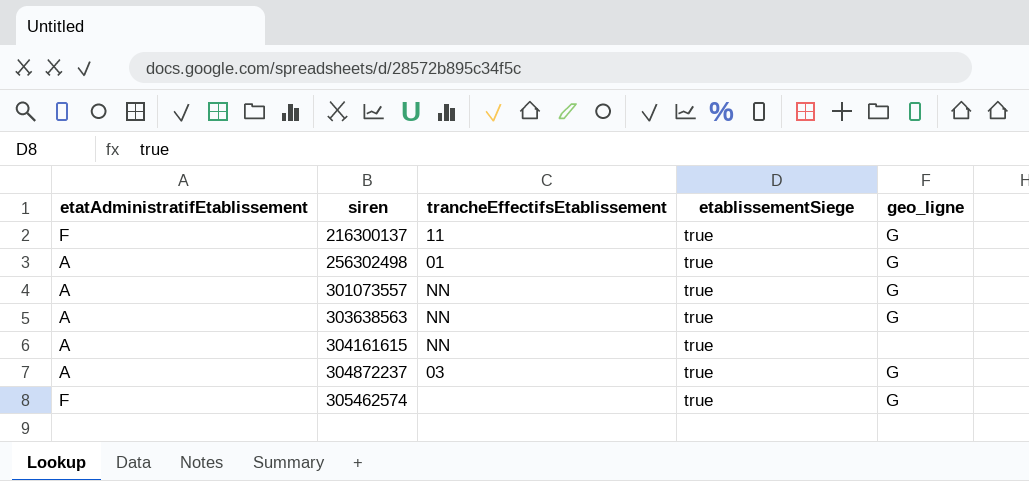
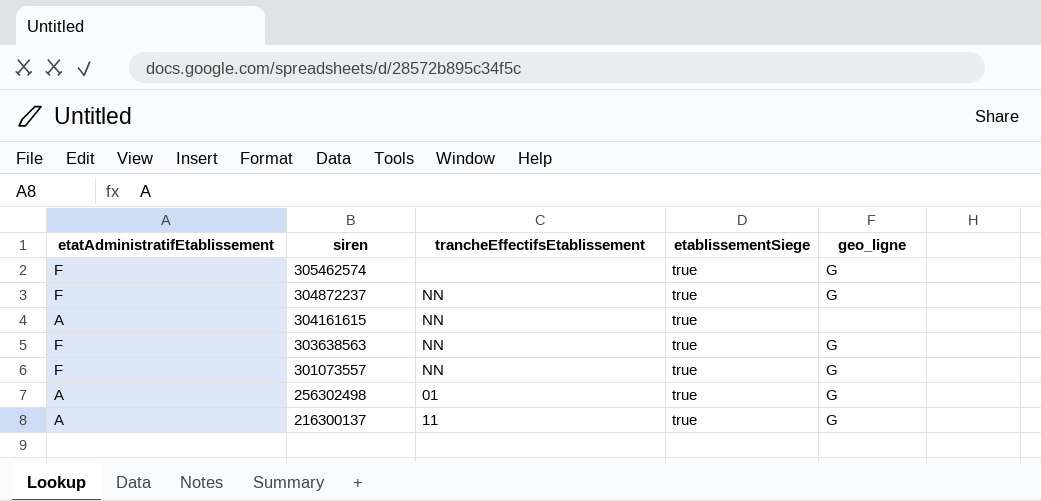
row order: siren ascending -> siren descending
304872237 | etatAdministratifEtablissement: A -> F
304872237 | trancheEffectifsEtablissement: 03 -> NN
303638563 | etatAdministratifEtablissement: A -> F
301073557 | etatAdministratifEtablissement: A -> F
216300137 | etatAdministratifEtablissement: F -> A

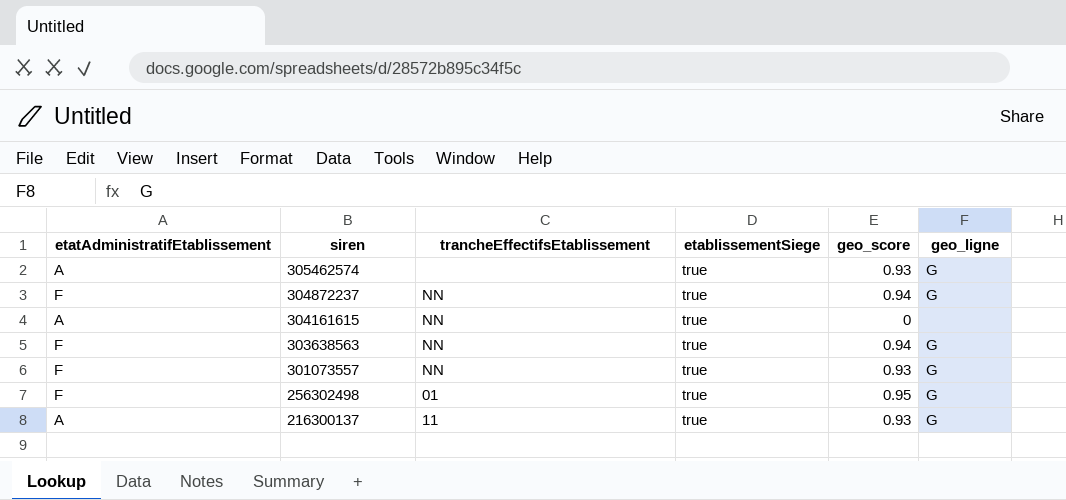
column geo_score | position: none -> 5
305462574 | etatAdministratifEtablissement: F -> A
256302498 | etatAdministratifEtablissement: A -> F

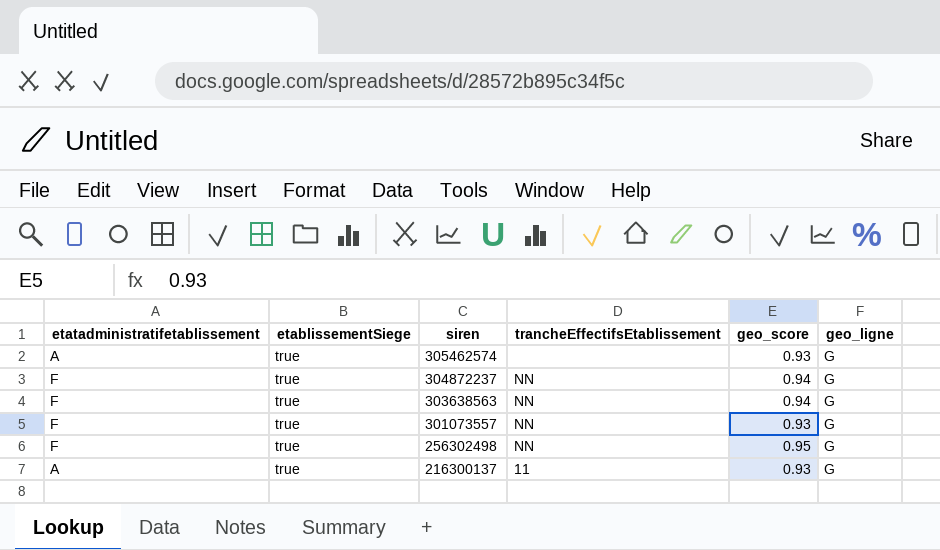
column name: etatAdministratifEtablissement -> etatadministratifetablissement
column etablissementSiege | position: 4 -> 2
row 304161615: A | NN | true | 0 | none -> none
256302498 | trancheEffectifsEtablissement: 01 -> NN

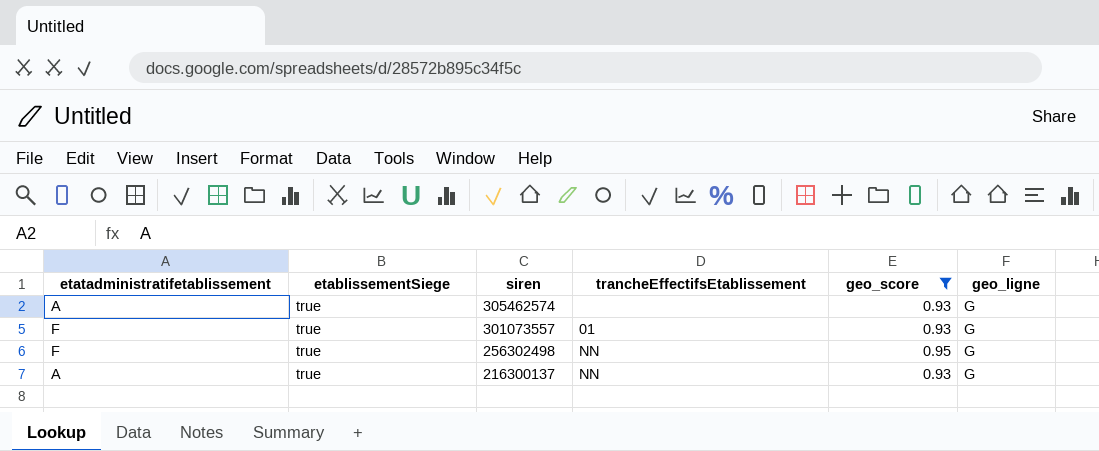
filter: none -> geo_score != 0.94
301073557 | trancheEffectifsEtablissement: NN -> 01
216300137 | trancheEffectifsEtablissement: 11 -> NN

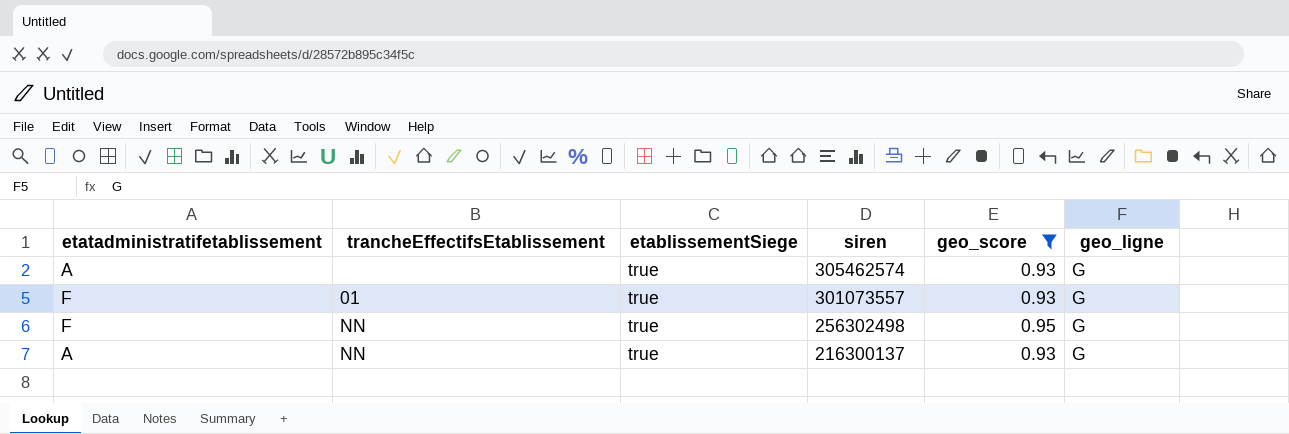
column trancheEffectifsEtablissement | position: 4 -> 2

